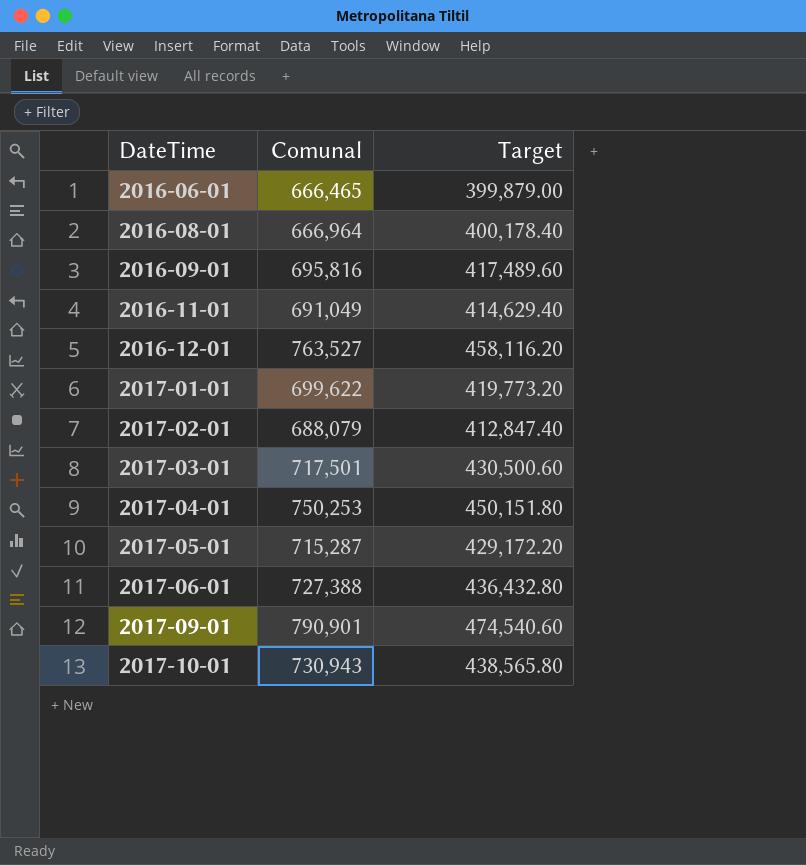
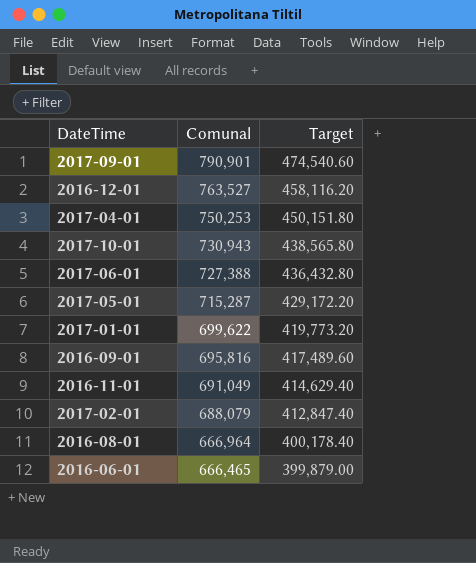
row order: DateTime ascending -> Comunal descending
row 2017-03-01: 717,501 | 430,500.60 -> none

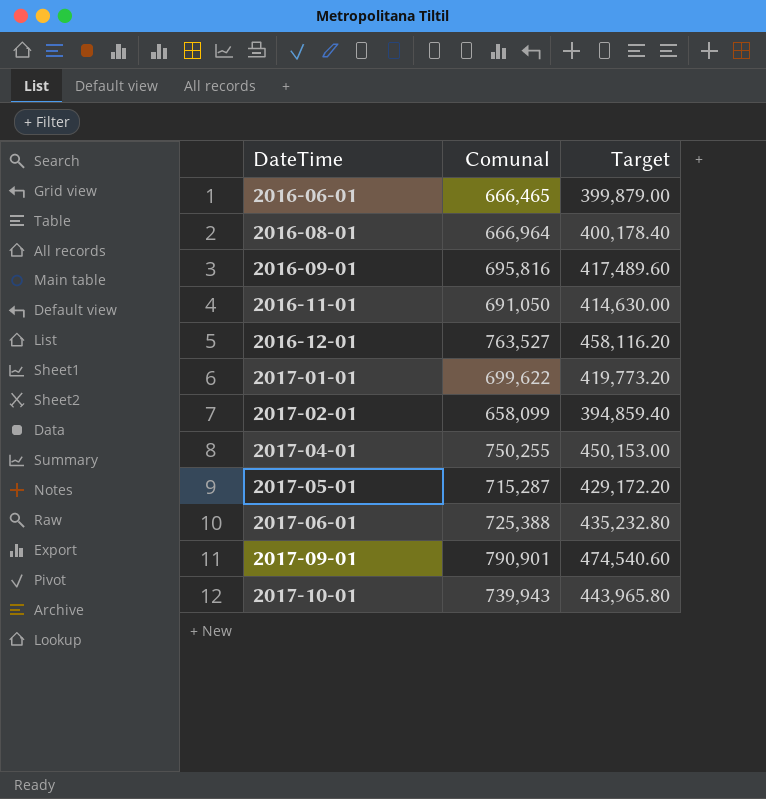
row order: Comunal descending -> DateTime ascending
2016-11-01 | Comunal: 691,049 -> 691,050
2016-11-01 | Target: 414,629.40 -> 414,630.00
2017-02-01 | Comunal: 688,079 -> 658,099
2017-02-01 | Target: 412,847.40 -> 394,859.40
2017-04-01 | Comunal: 750,253 -> 750,255
2017-04-01 | Target: 450,151.80 -> 450,153.00
2017-06-01 | Comunal: 727,388 -> 725,388
2017-06-01 | Target: 436,432.80 -> 435,232.80
2017-10-01 | Comunal: 730,943 -> 739,943
2017-10-01 | Target: 438,565.80 -> 443,965.80

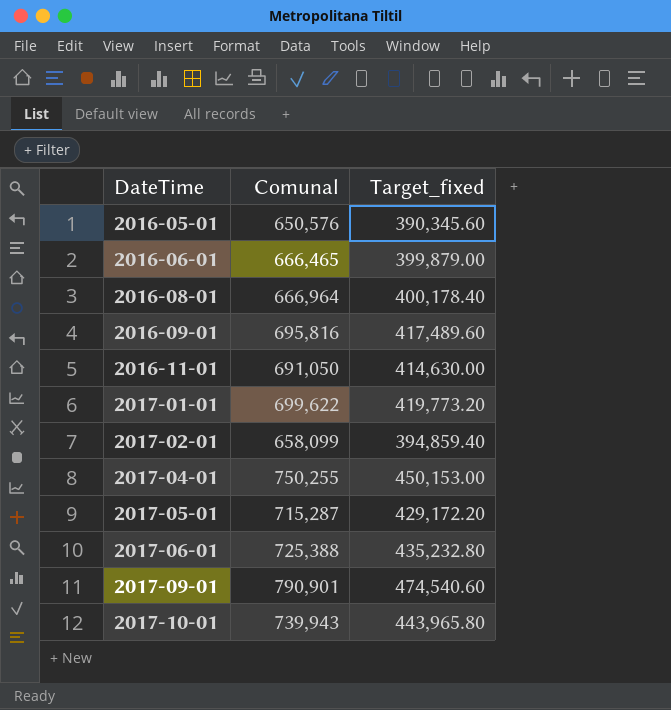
column name: Target -> Target_fixed
row 2016-12-01: 763,527 | 458,116.20 -> none
row 2016-05-01: none -> 650,576 | 390,345.60

